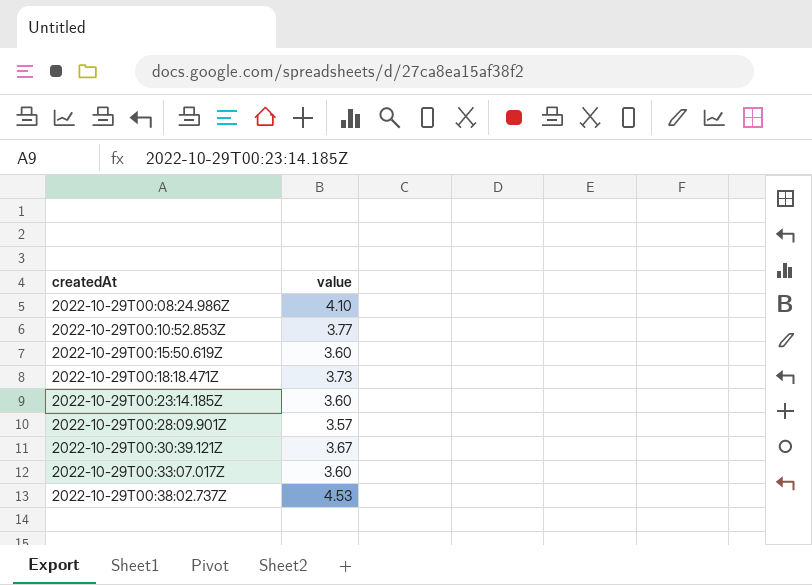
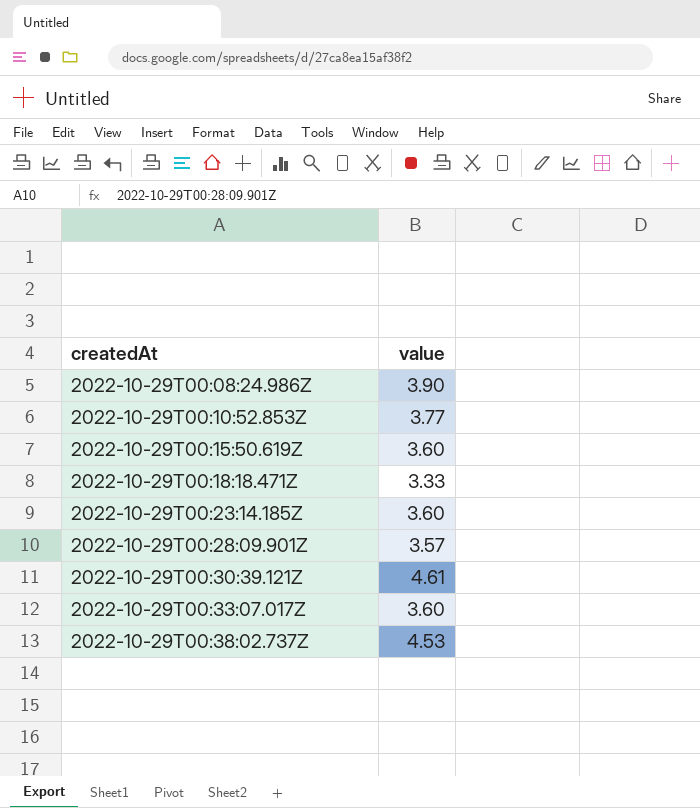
2022-10-29T00:08:24.986Z | value: 4.10 -> 3.90
2022-10-29T00:18:18.471Z | value: 3.73 -> 3.33
2022-10-29T00:30:39.121Z | value: 3.67 -> 4.61

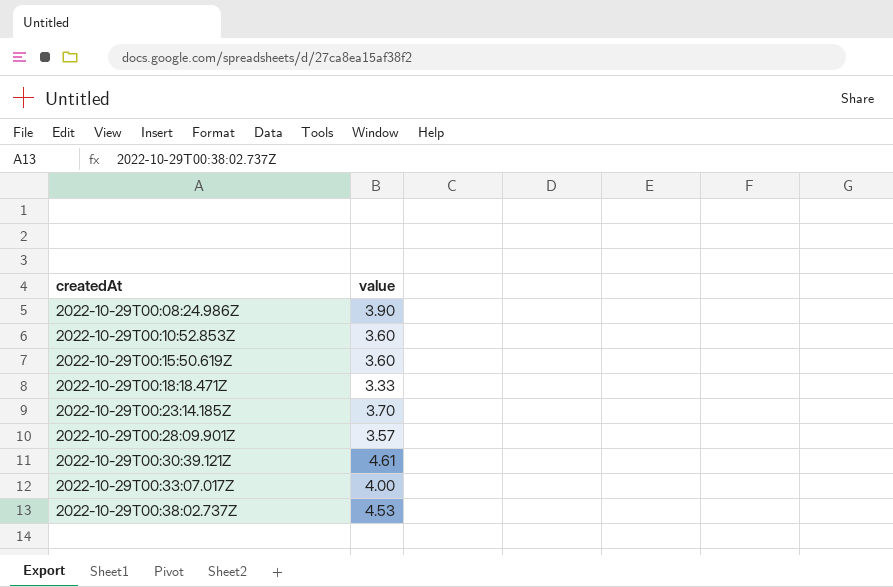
2022-10-29T00:10:52.853Z | value: 3.77 -> 3.60
2022-10-29T00:23:14.185Z | value: 3.60 -> 3.70
2022-10-29T00:33:07.017Z | value: 3.60 -> 4.00

